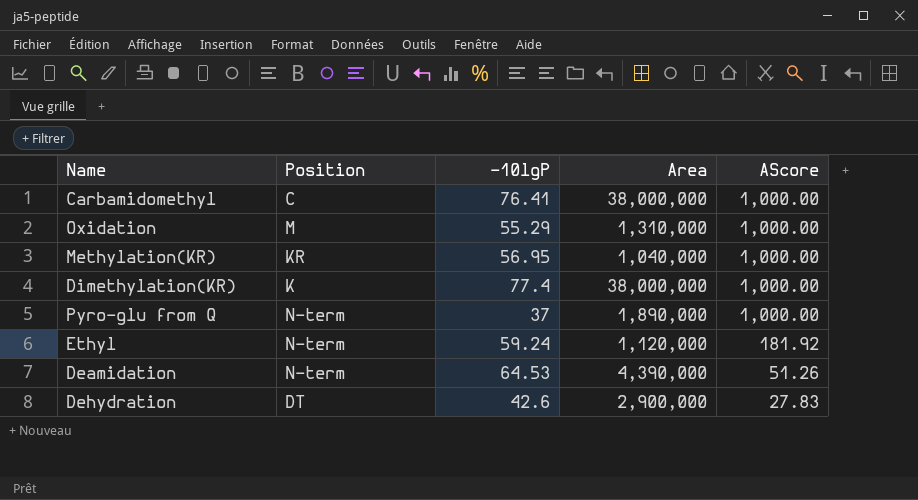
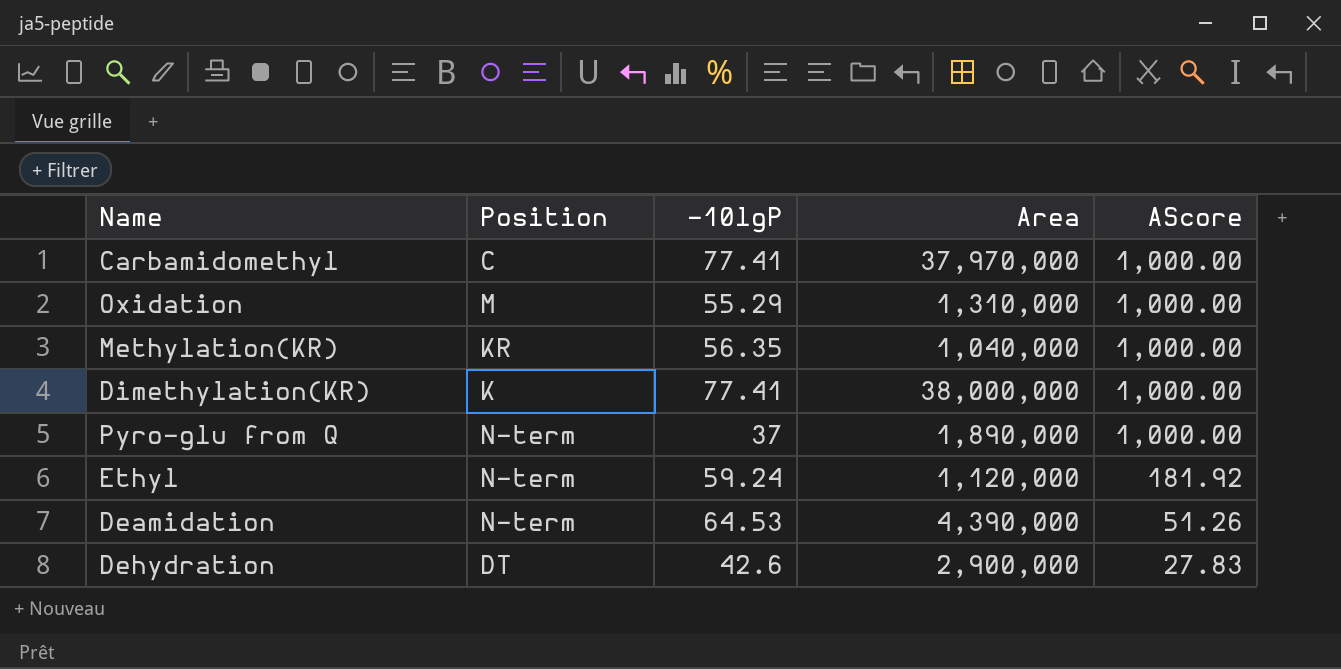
Carbamidomethyl | -10lgP: 76.41 -> 77.41
Carbamidomethyl | Area: 38,000,000 -> 37,970,000
Methylation(KR) | -10lgP: 56.95 -> 56.35
Dimethylation(KR) | -10lgP: 77.4 -> 77.41

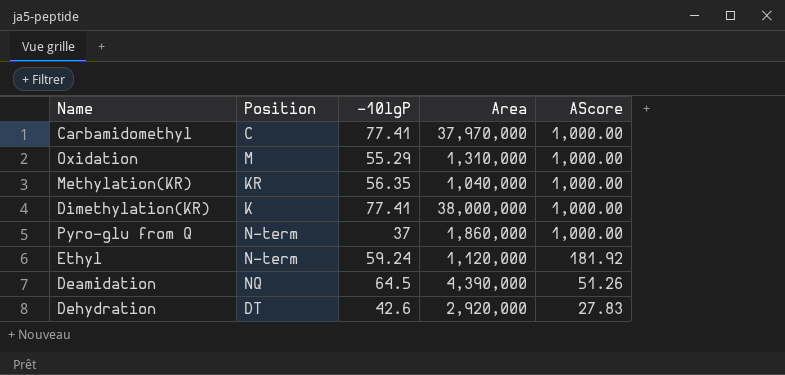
Pyro-glu from Q | Area: 1,890,000 -> 1,860,000
Deamidation | Position: N-term -> NQ
Deamidation | -10lgP: 64.53 -> 64.5
Dehydration | Area: 2,900,000 -> 2,920,000

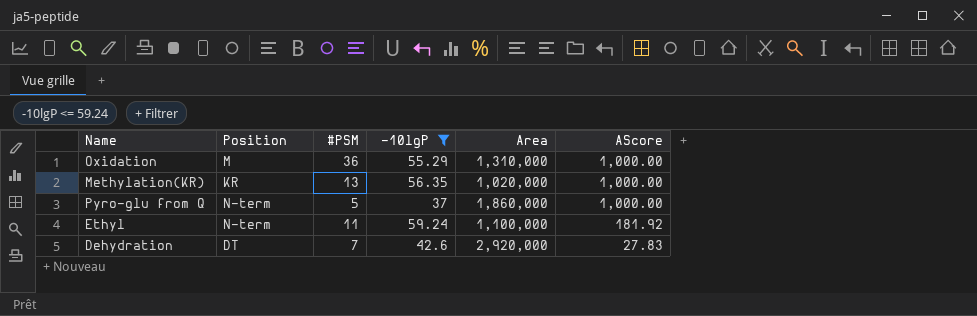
filter: none -> -10lgP <= 59.24
column #PSM | position: none -> 3
Methylation(KR) | Area: 1,040,000 -> 1,020,000
Ethyl | Area: 1,120,000 -> 1,100,000

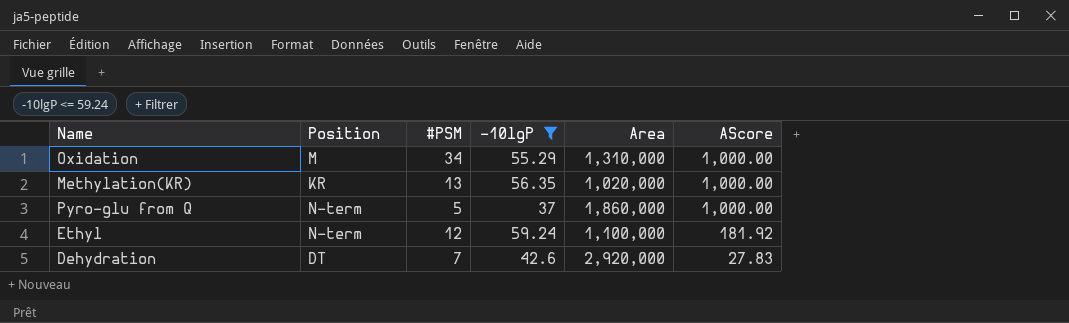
Oxidation | #PSM: 36 -> 34
Ethyl | #PSM: 11 -> 12

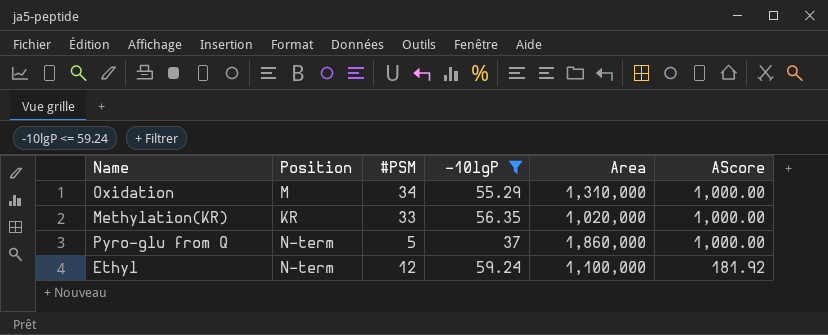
row Dehydration: DT | 7 | 42.6 | 2,920,000 | 27.83 -> none
Methylation(KR) | #PSM: 13 -> 33

